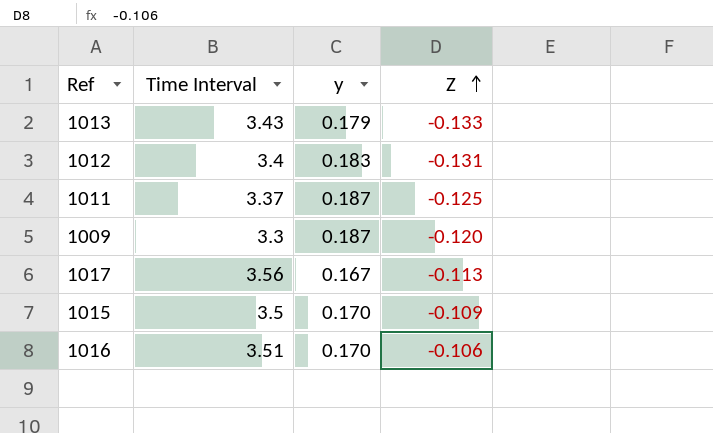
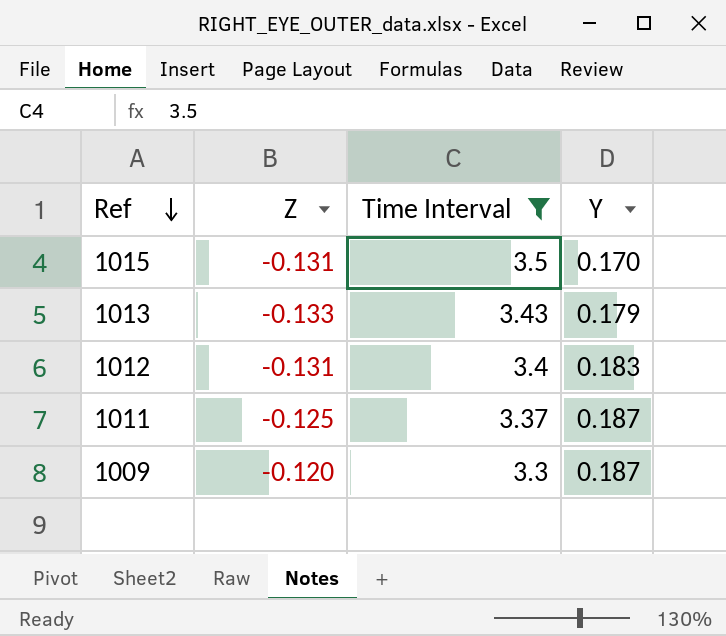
filter: none -> Time Interval <= 3.5
row order: Z ascending -> Ref descending
column Z | position: 4 -> 2
column name: y -> Y
1015 | Z: -0.109 -> -0.131

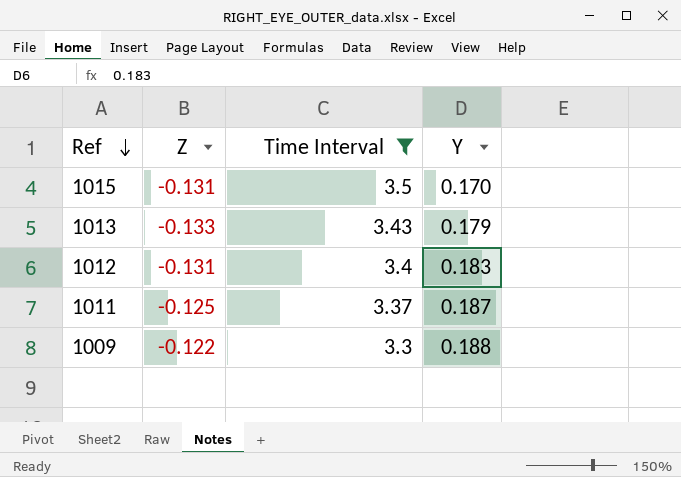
1009 | Z: -0.120 -> -0.122
1009 | Y: 0.187 -> 0.188

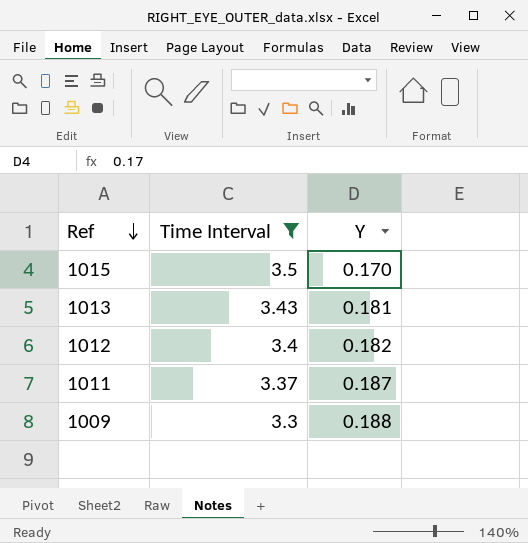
column Z | position: 2 -> none
1013 | Y: 0.179 -> 0.181
1012 | Y: 0.183 -> 0.182

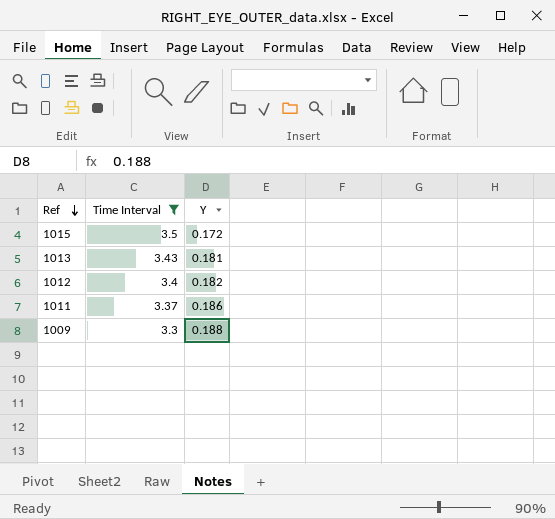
1015 | Y: 0.170 -> 0.172
1011 | Y: 0.187 -> 0.186

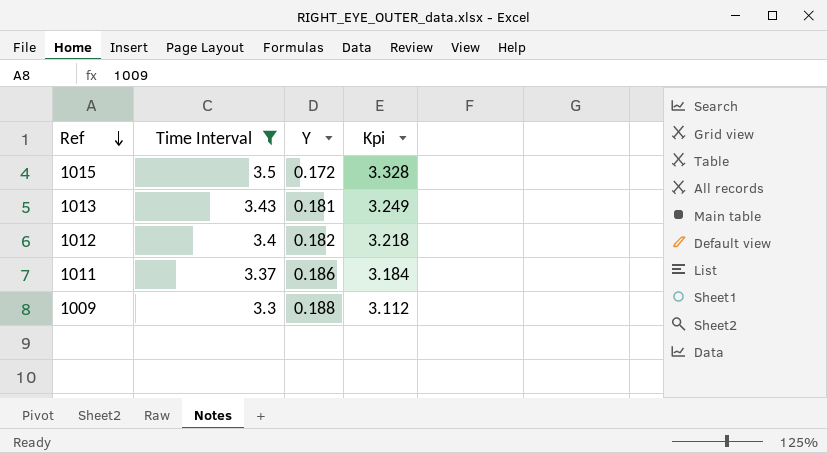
column Kpi | formula: none -> [Time Interval] - [Y]

